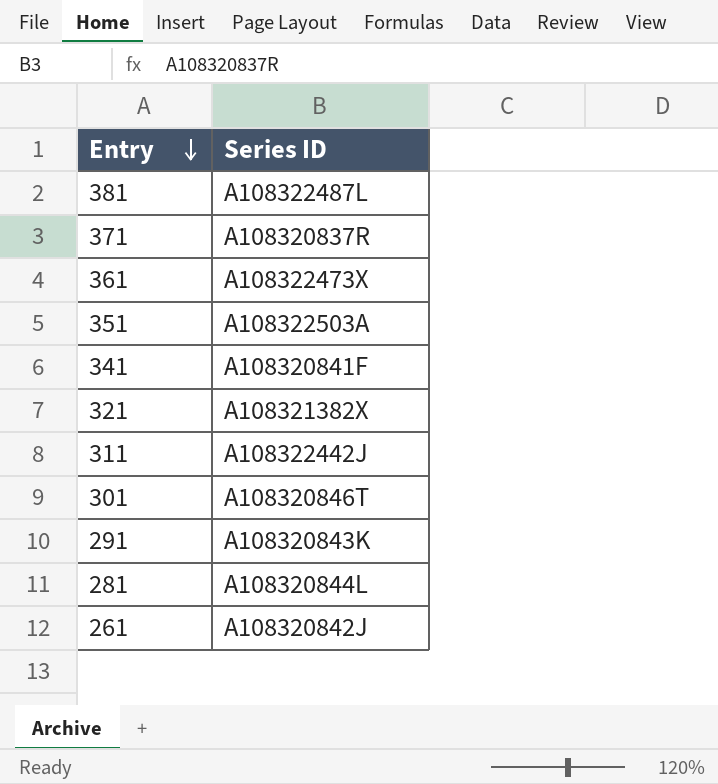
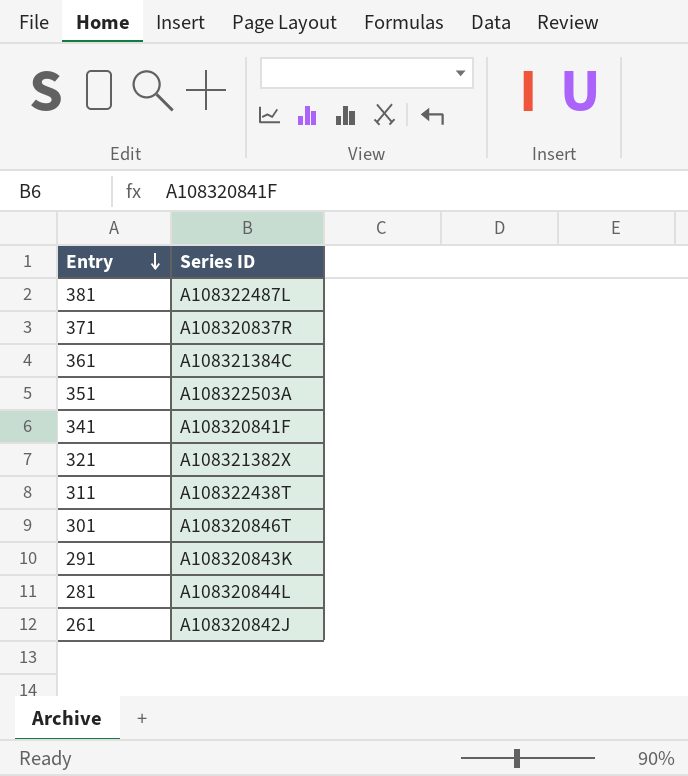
361 | Series ID: A108322473X -> A108321384C
311 | Series ID: A108322442J -> A108322438T

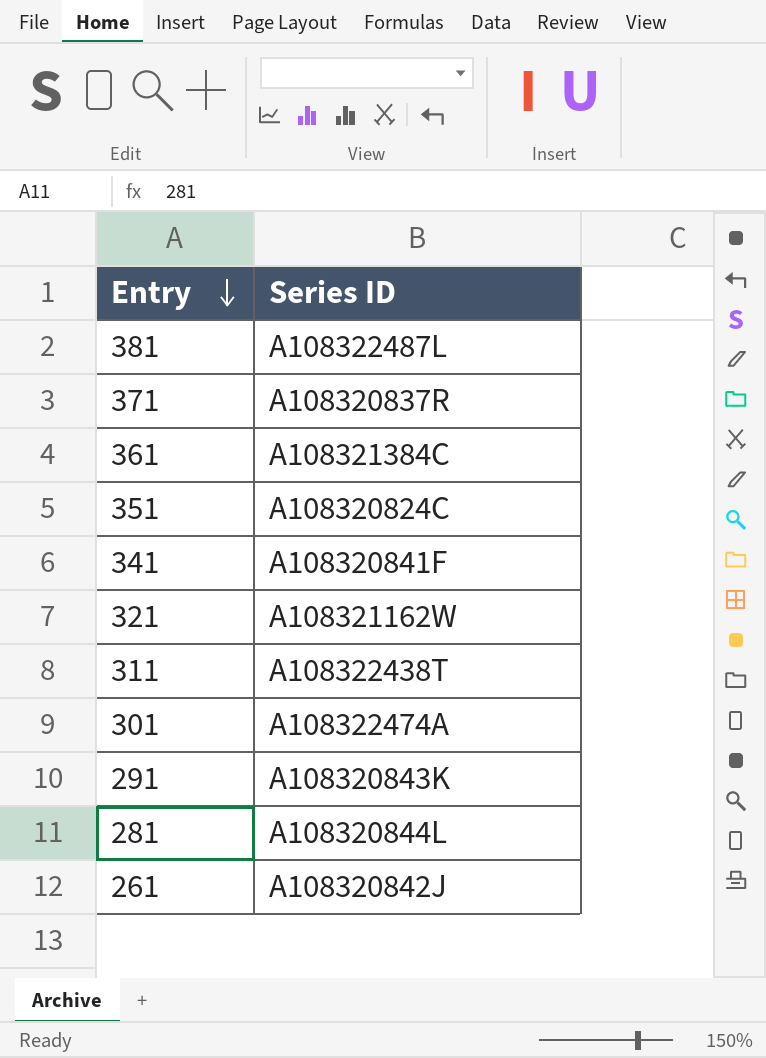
351 | Series ID: A108322503A -> A108320824C
321 | Series ID: A108321382X -> A108321162W
301 | Series ID: A108320846T -> A108322474A

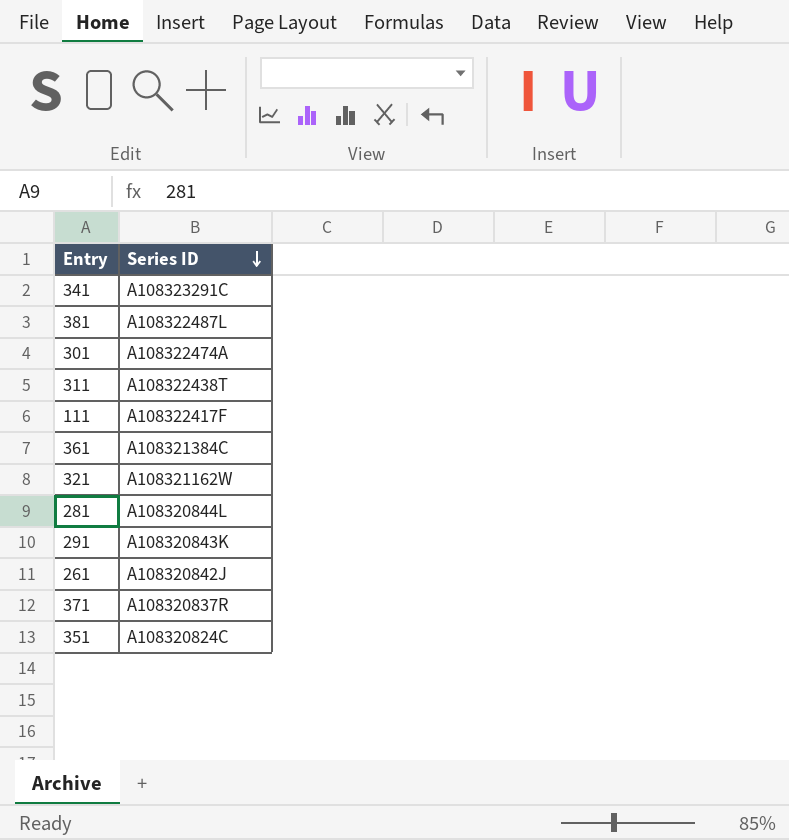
row order: Entry descending -> Series ID descending
341 | Series ID: A108320841F -> A108323291C
row 111: none -> A108322417F

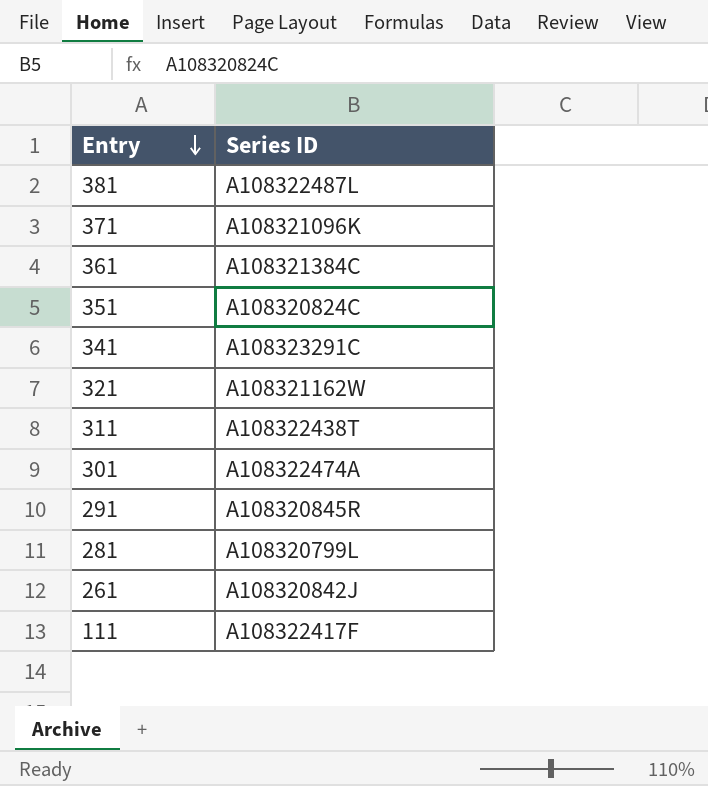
row order: Series ID descending -> Entry descending
371 | Series ID: A108320837R -> A108321096K
291 | Series ID: A108320843K -> A108320845R
281 | Series ID: A108320844L -> A108320799L

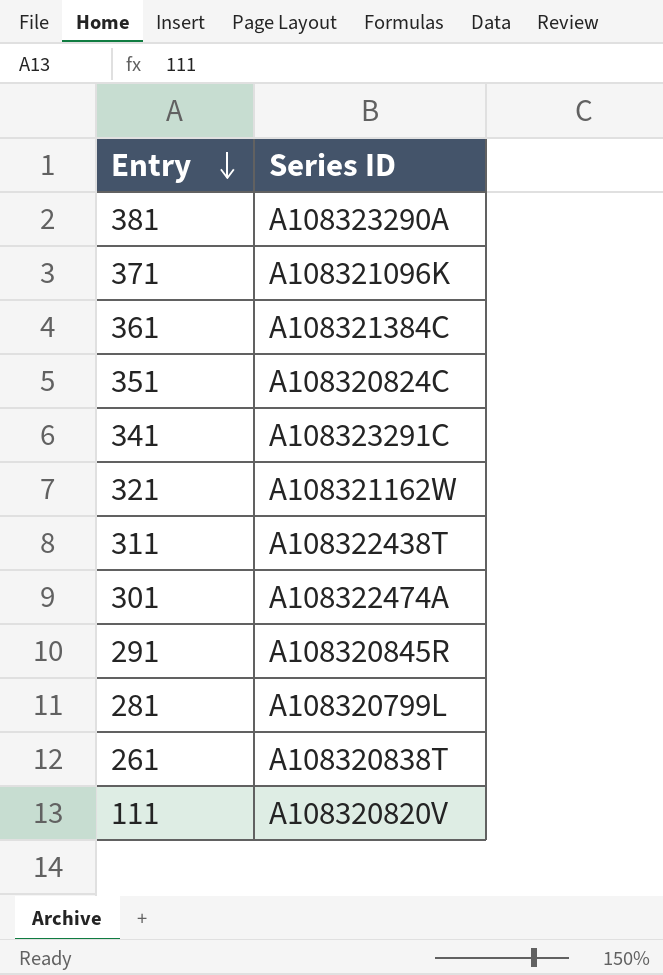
381 | Series ID: A108322487L -> A108323290A
261 | Series ID: A108320842J -> A108320838T
111 | Series ID: A108322417F -> A108320820V

